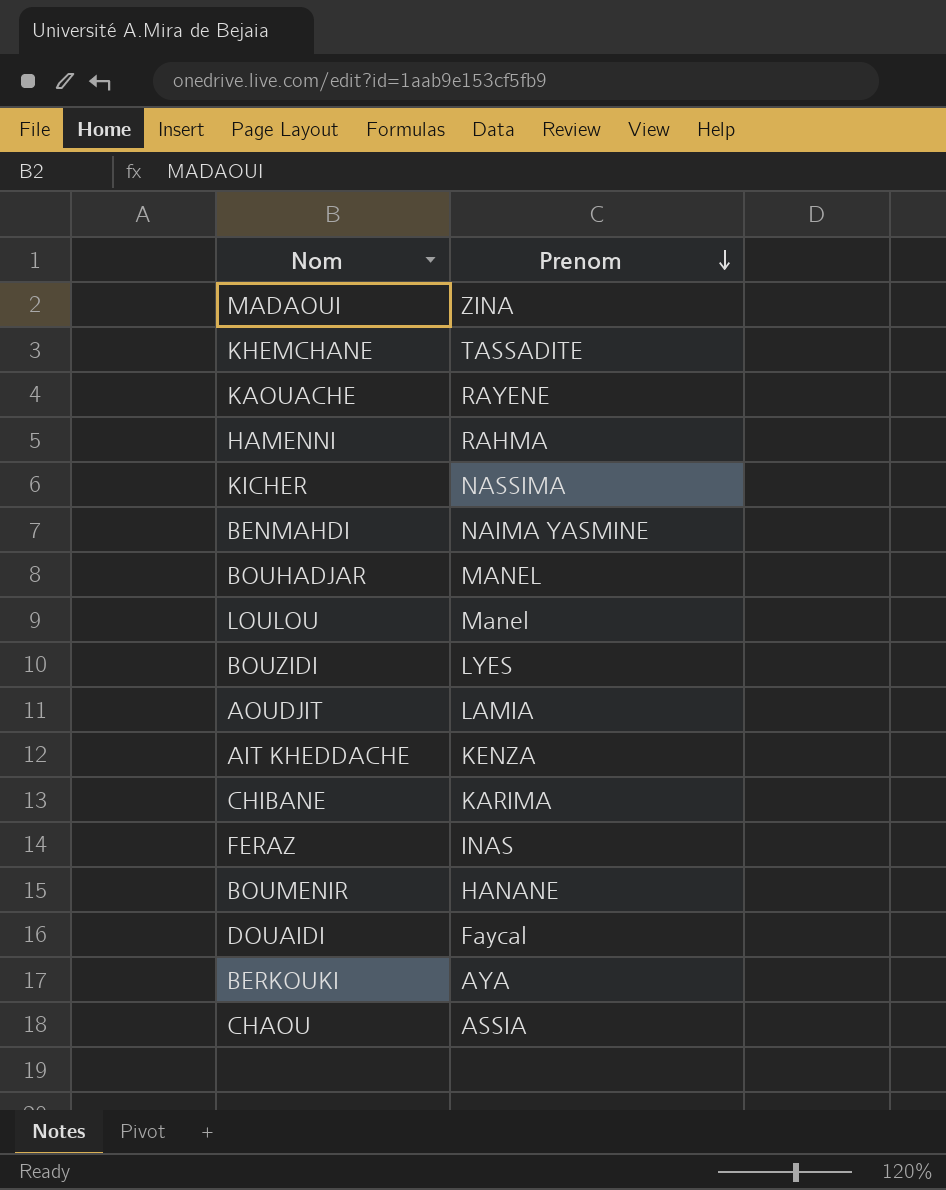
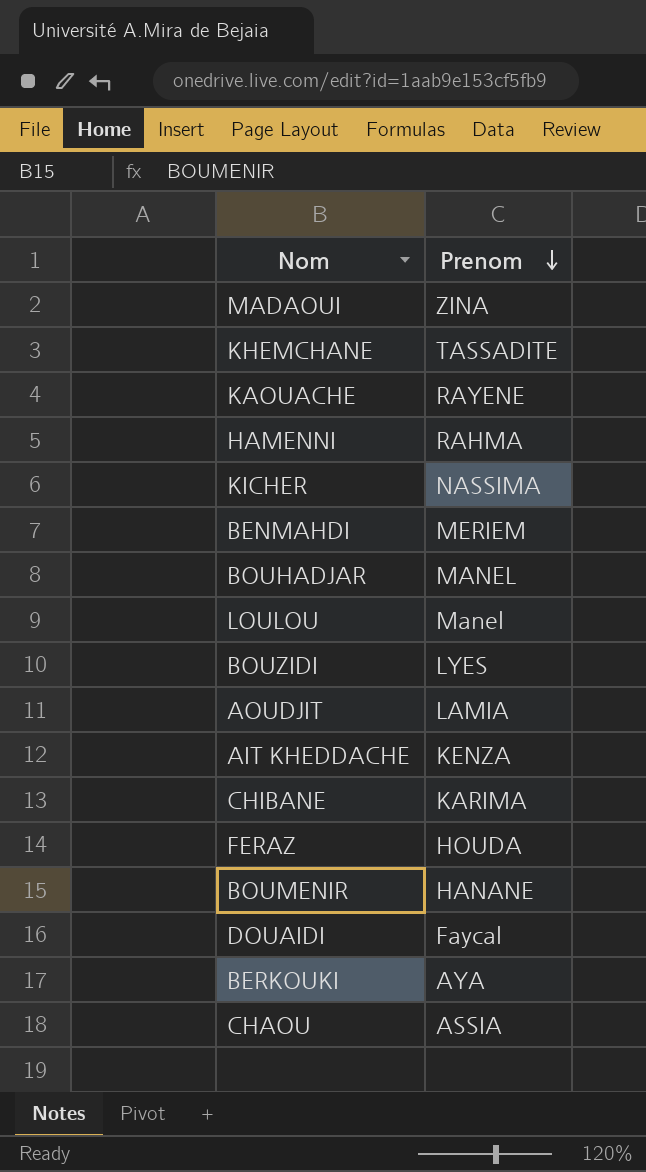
BENMAHDI | Prenom: NAIMA YASMINE -> MERIEM
FERAZ | Prenom: INAS -> HOUDA

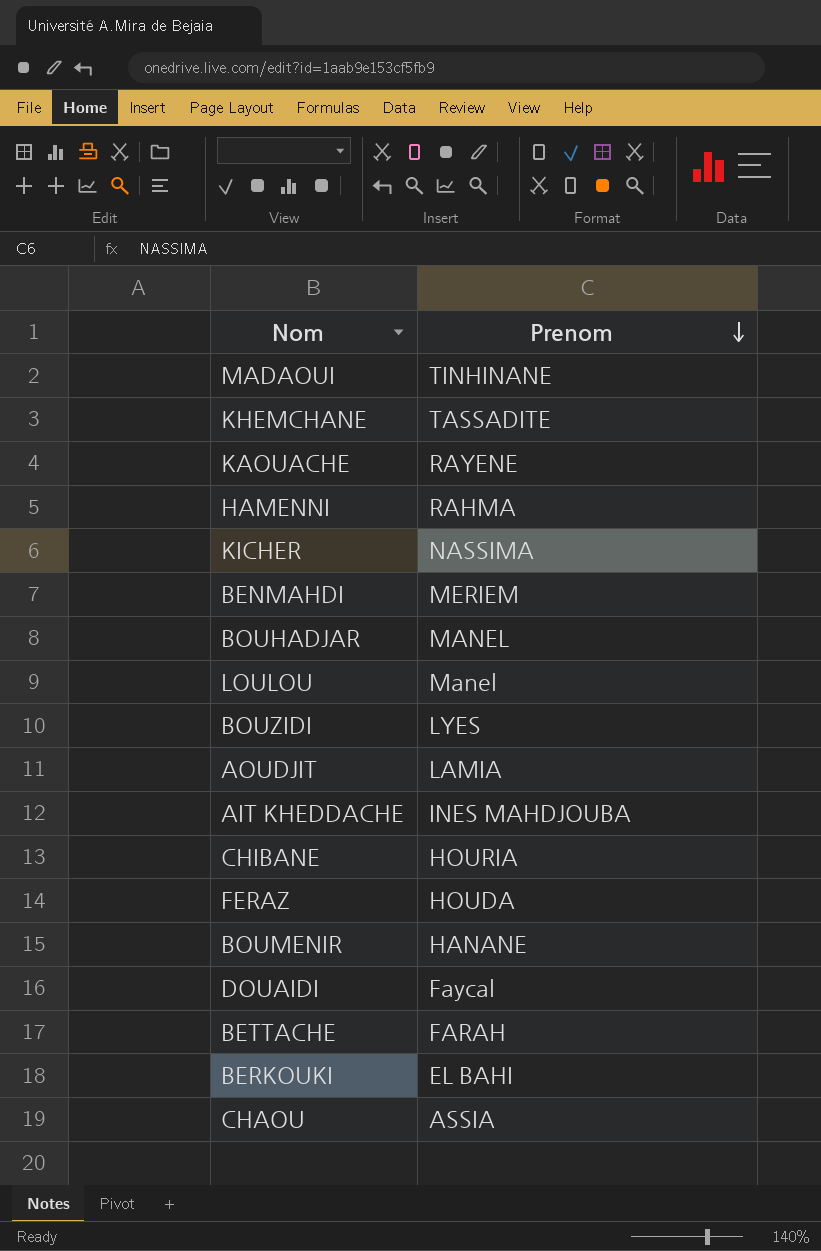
MADAOUI | Prenom: ZINA -> TINHINANE
AIT KHEDDACHE | Prenom: KENZA -> INES MAHDJOUBA
CHIBANE | Prenom: KARIMA -> HOURIA
row BETTACHE: none -> FARAH
BERKOUKI | Prenom: AYA -> EL BAHI

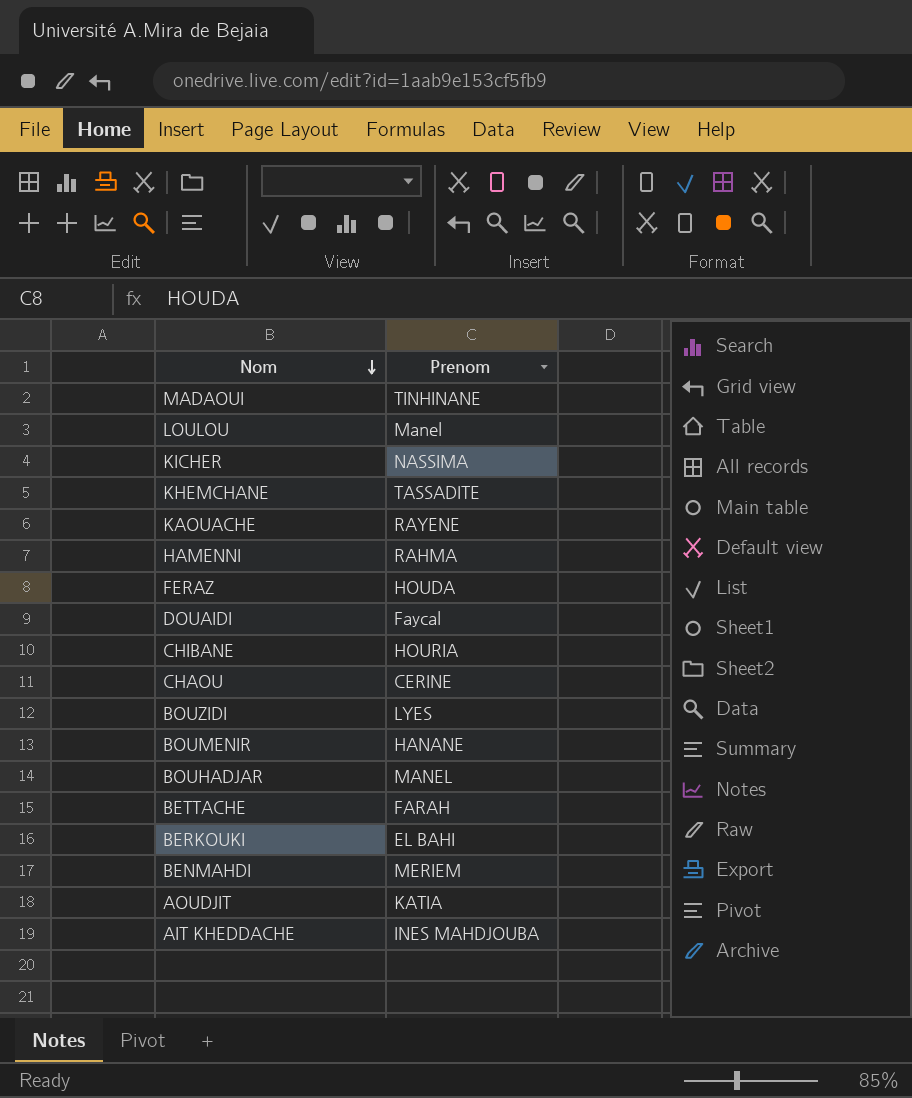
row order: Prenom descending -> Nom descending
CHAOU | Prenom: ASSIA -> CERINE
AOUDJIT | Prenom: LAMIA -> KATIA

